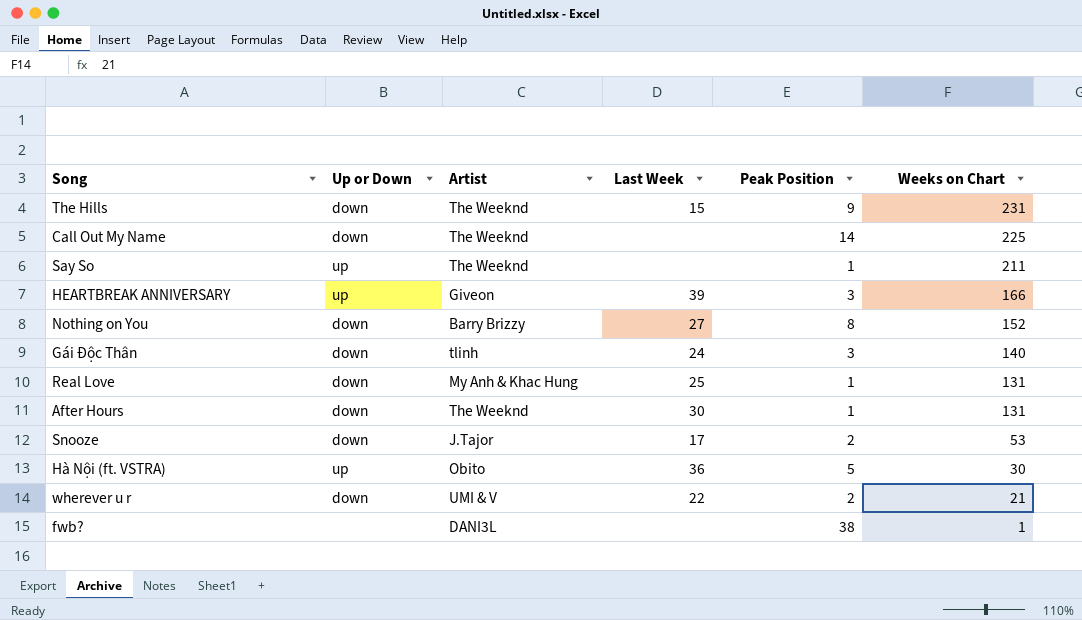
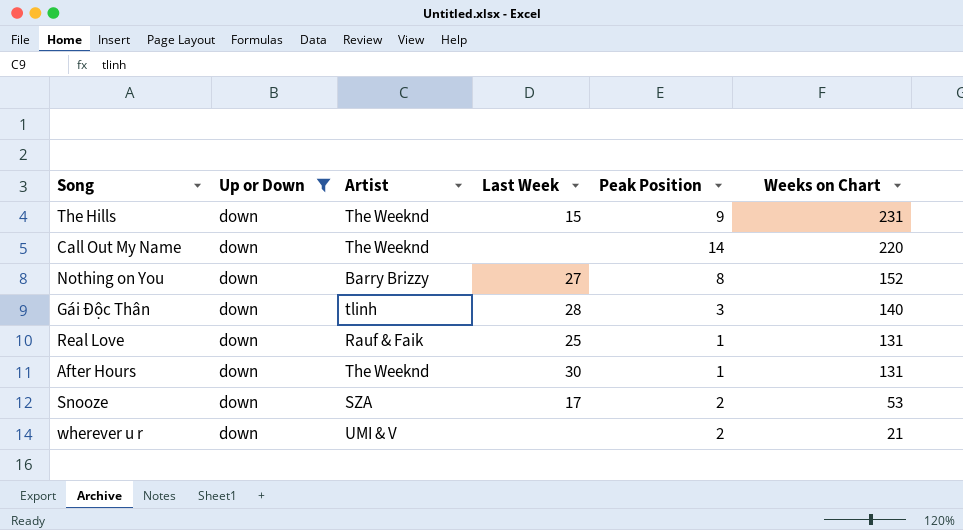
filter: none -> Up or Down = down
Call Out My Name | Weeks on Chart: 225 -> 220
Gái Độc Thân | Last Week: 24 -> 28
Real Love | Artist: My Anh & Khac Hung -> Rauf & Faik
Snooze | Artist: J.Tajor -> SZA
wherever u r | Last Week: 22 -> none

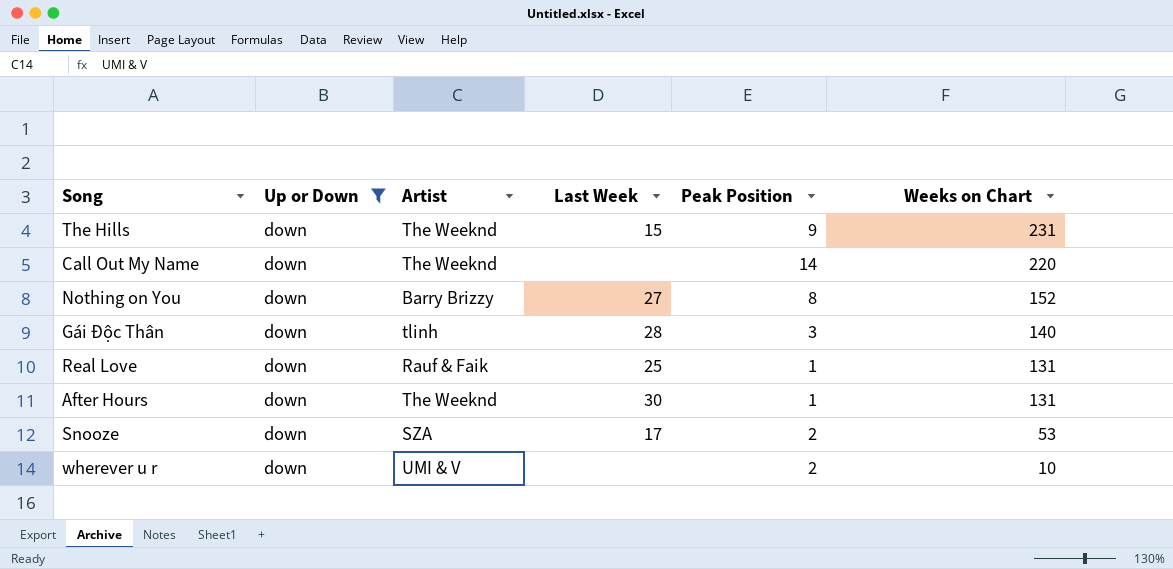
wherever u r | Weeks on Chart: 21 -> 10

